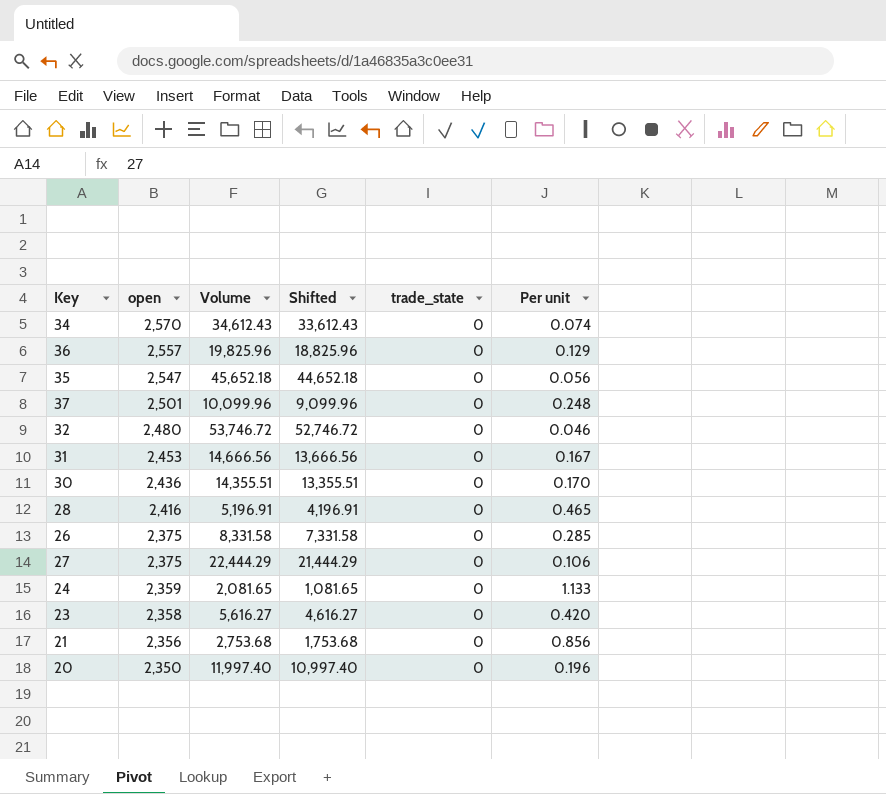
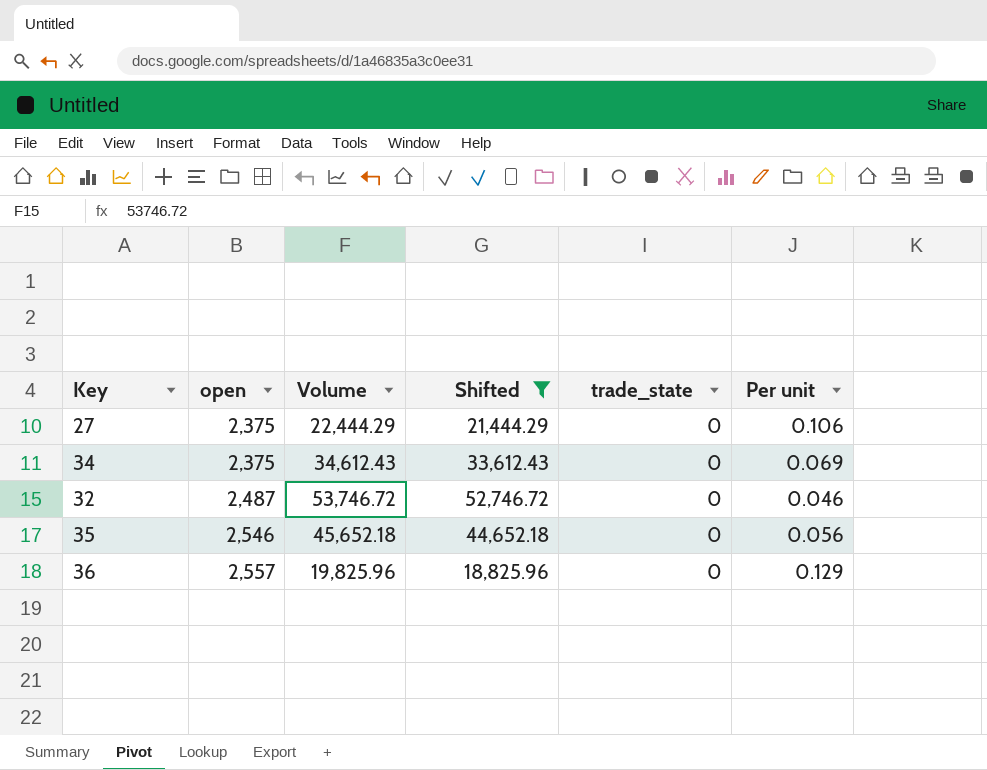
filter: none -> Shifted >= 18,825.96
row order: open descending -> open ascending
34 | open: 2,570 -> 2,375
34 | Per unit: 0.074 -> 0.069
32 | open: 2,480 -> 2,487
35 | open: 2,547 -> 2,546

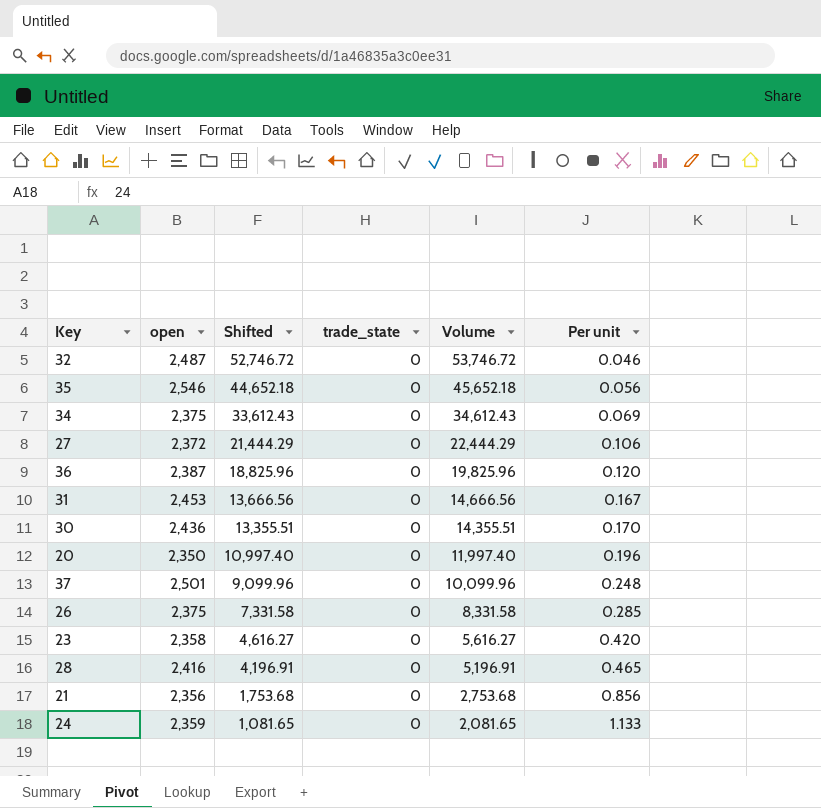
filter: Shifted >= 18,825.96 -> none
row order: open ascending -> Shifted descending
column Volume | position: 3 -> 5
27 | open: 2,375 -> 2,372
36 | open: 2,557 -> 2,387
36 | Per unit: 0.129 -> 0.120

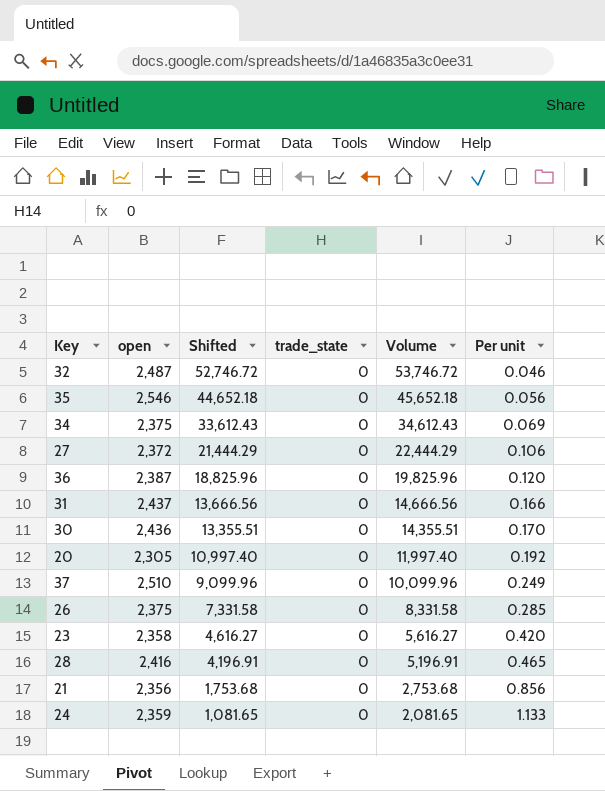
31 | open: 2,453 -> 2,437
31 | Per unit: 0.167 -> 0.166
20 | open: 2,350 -> 2,305
20 | Per unit: 0.196 -> 0.192
37 | open: 2,501 -> 2,510
37 | Per unit: 0.248 -> 0.249

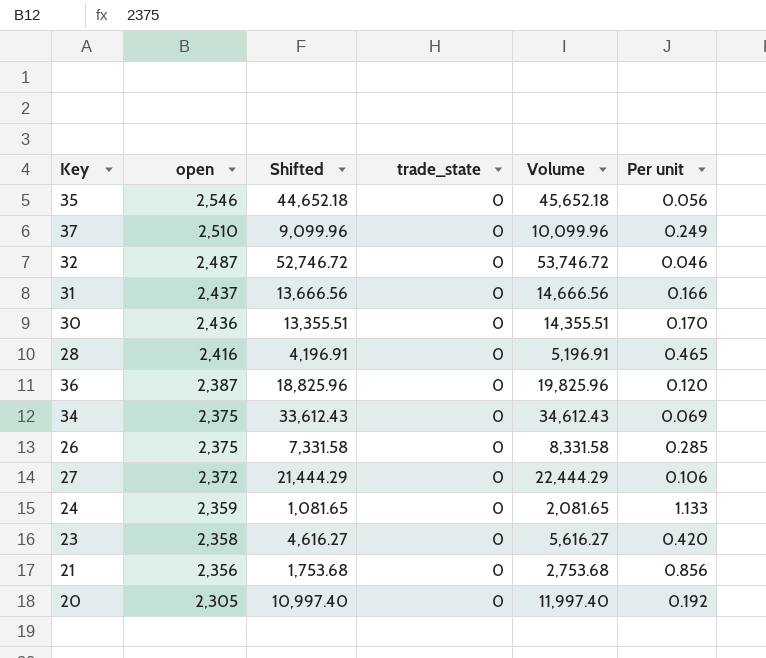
row order: Shifted descending -> open descending

